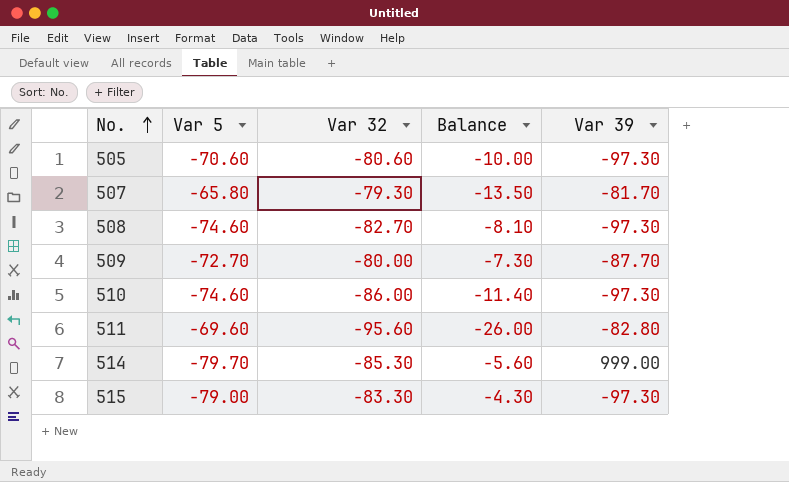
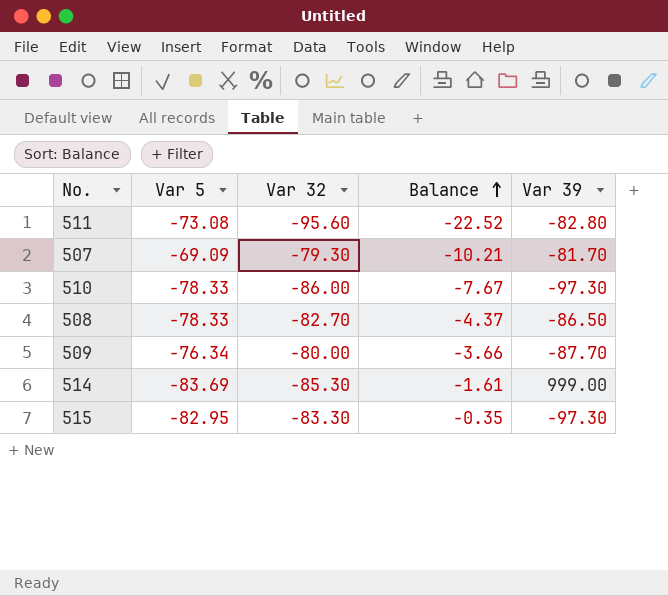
row order: No. ascending -> Balance ascending
row 505: -70.60 | -80.60 | -10.00 | -97.30 -> none
511 | Var 5: -69.60 -> -73.08
511 | Balance: -26.00 -> -22.52
507 | Var 5: -65.80 -> -69.09
507 | Balance: -13.50 -> -10.21
510 | Var 5: -74.60 -> -78.33
510 | Balance: -11.40 -> -7.67
508 | Var 5: -74.60 -> -78.33
508 | Balance: -8.10 -> -4.37
508 | Var 39: -97.30 -> -86.50
509 | Var 5: -72.70 -> -76.34
509 | Balance: -7.30 -> -3.66
514 | Var 5: -79.70 -> -83.69
514 | Balance: -5.60 -> -1.61
515 | Var 5: -79.00 -> -82.95
515 | Balance: -4.30 -> -0.35

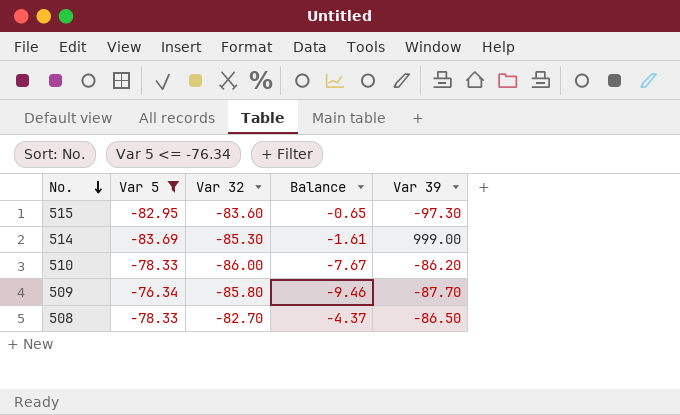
filter: none -> Var 5 <= -76.34
row order: Balance ascending -> No. descending
515 | Var 32: -83.30 -> -83.60
515 | Balance: -0.35 -> -0.65
510 | Var 39: -97.30 -> -86.20
509 | Var 32: -80.00 -> -85.80
509 | Balance: -3.66 -> -9.46

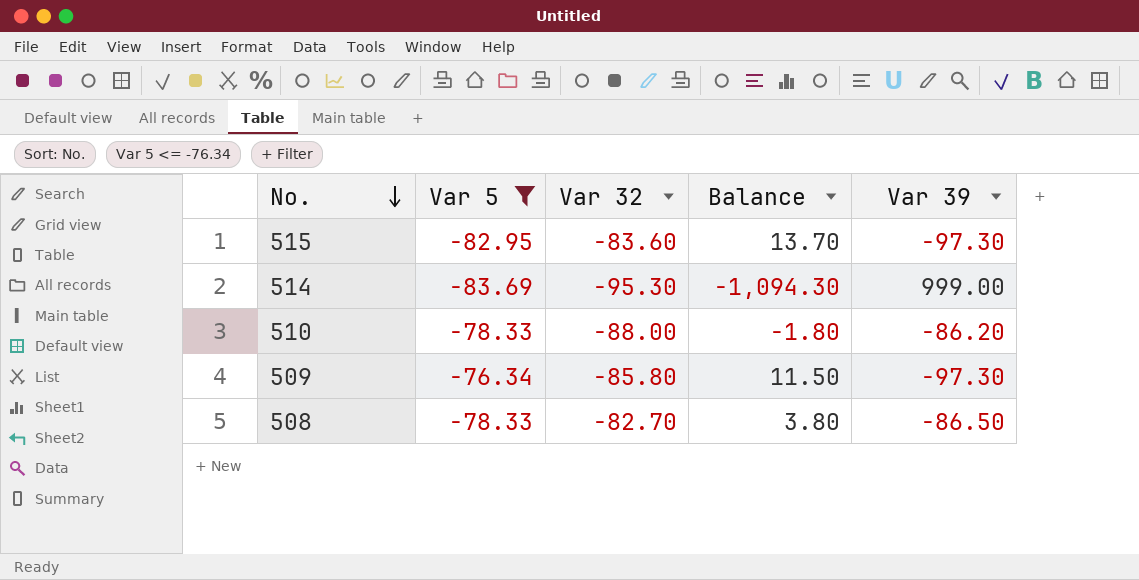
column Balance | formula: [Var 32] - [Var 5] -> [Var 32] - [Var 39]
514 | Var 32: -85.30 -> -95.30
510 | Var 32: -86.00 -> -88.00
509 | Var 39: -87.70 -> -97.30

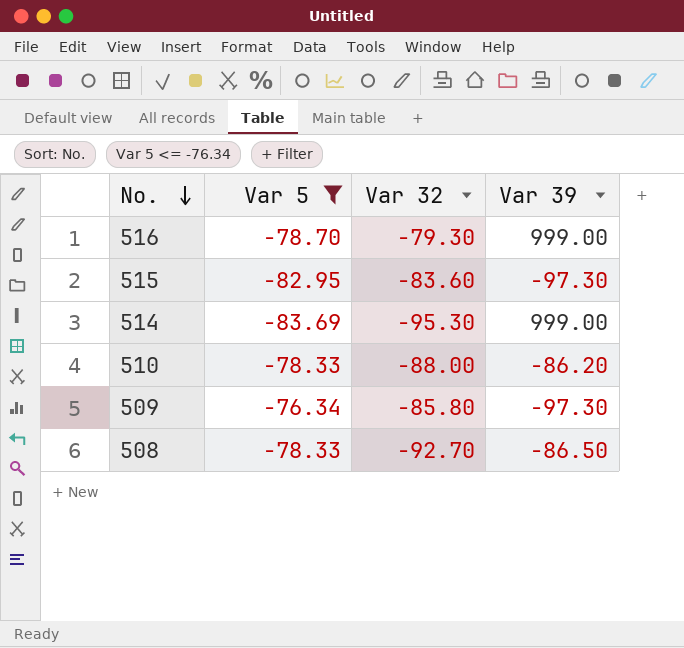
column Balance | formula: [Var 32] - [Var 39] -> none
row 516: none -> -78.70 | -79.30 | 999.00
508 | Var 32: -82.70 -> -92.70

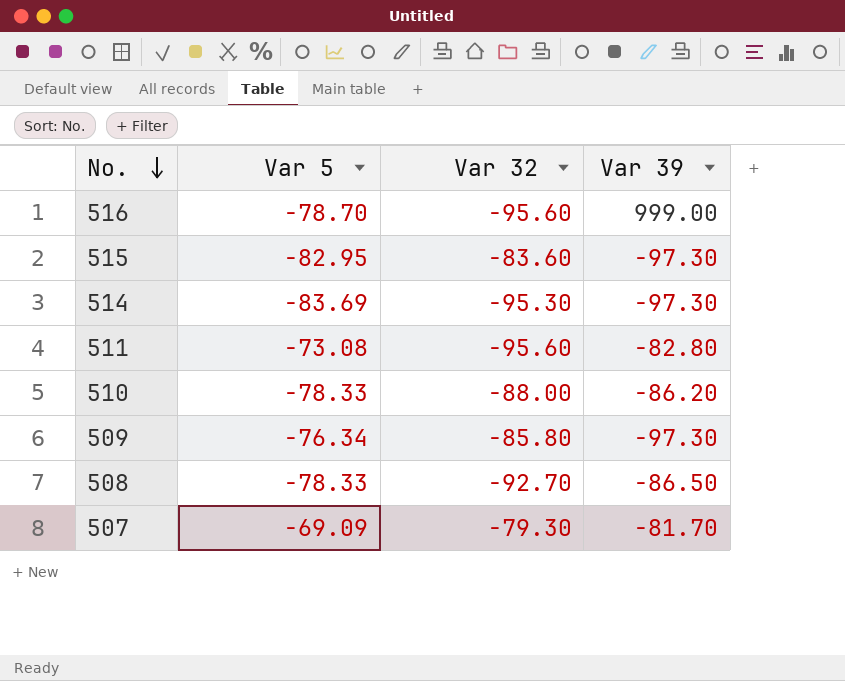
filter: Var 5 <= -76.34 -> none
516 | Var 32: -79.30 -> -95.60
514 | Var 39: 999.00 -> -97.30

